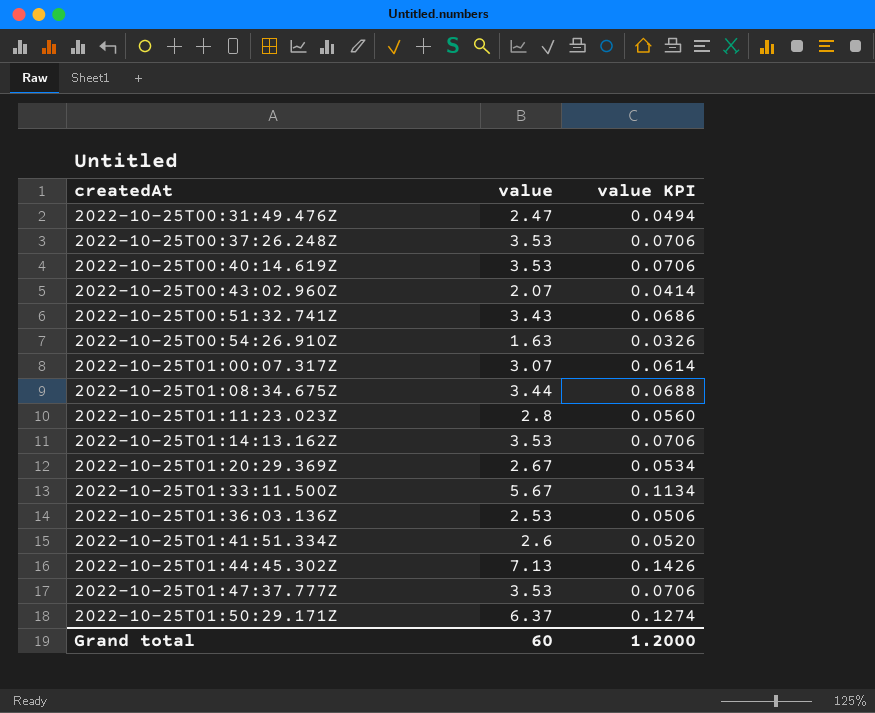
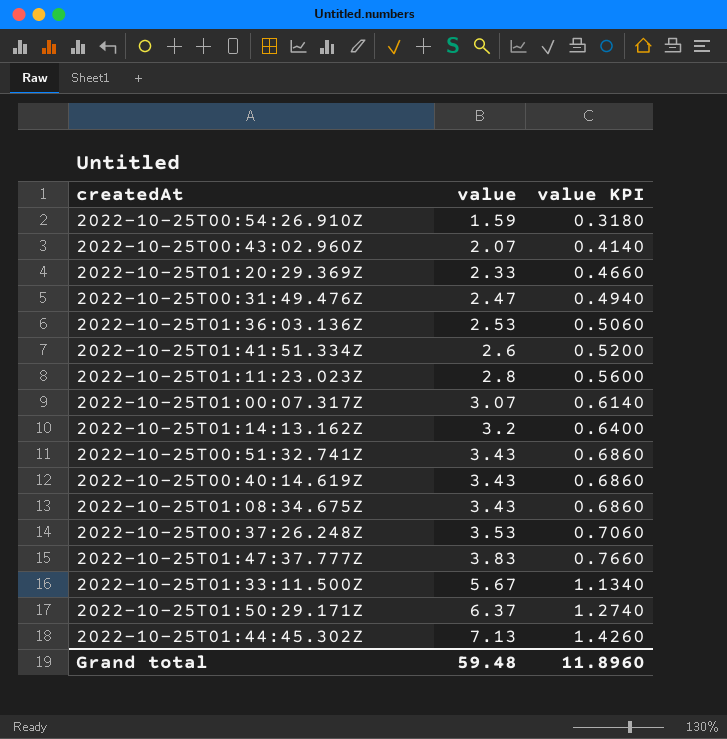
row order: createdAt ascending -> value ascending
column value KPI | formula: [value] * 0.02 -> [value] * 0.2
2022-10-25T00:54:26.910Z | value: 1.63 -> 1.59
2022-10-25T01:20:29.369Z | value: 2.67 -> 2.33
2022-10-25T01:14:13.162Z | value: 3.53 -> 3.2
2022-10-25T00:40:14.619Z | value: 3.53 -> 3.43
2022-10-25T01:08:34.675Z | value: 3.44 -> 3.43
2022-10-25T01:47:37.777Z | value: 3.53 -> 3.83
Grand total | value: 60 -> 59.48
Grand total | value KPI: 1.2000 -> 11.8960

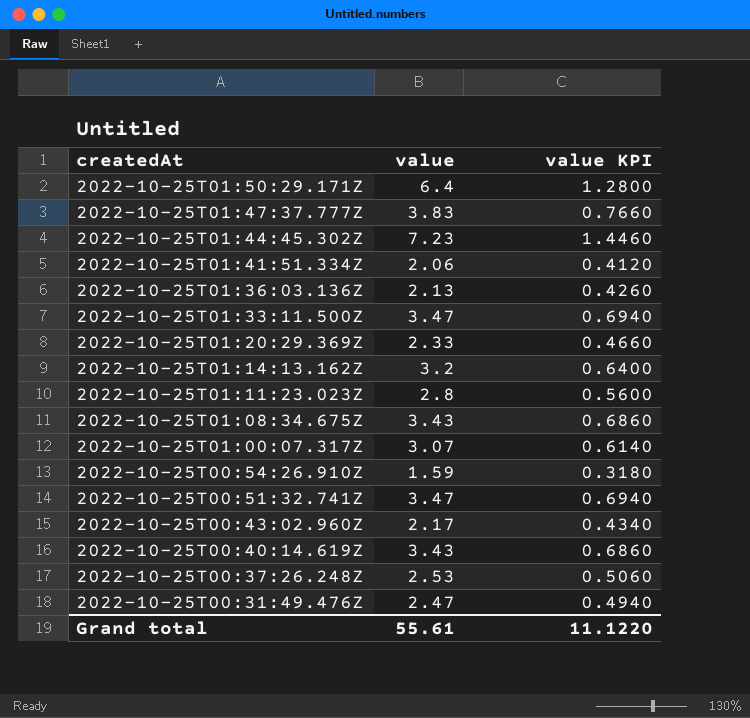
row order: value ascending -> createdAt descending
2022-10-25T01:50:29.171Z | value: 6.37 -> 6.4
2022-10-25T01:50:29.171Z | value KPI: 1.2740 -> 1.2800
2022-10-25T01:44:45.302Z | value: 7.13 -> 7.23
2022-10-25T01:44:45.302Z | value KPI: 1.4260 -> 1.4460
2022-10-25T01:41:51.334Z | value: 2.6 -> 2.06
2022-10-25T01:41:51.334Z | value KPI: 0.5200 -> 0.4120
2022-10-25T01:36:03.136Z | value: 2.53 -> 2.13
2022-10-25T01:36:03.136Z | value KPI: 0.5060 -> 0.4260
2022-10-25T01:33:11.500Z | value: 5.67 -> 3.47
2022-10-25T01:33:11.500Z | value KPI: 1.1340 -> 0.6940
2022-10-25T00:51:32.741Z | value: 3.43 -> 3.47
2022-10-25T00:51:32.741Z | value KPI: 0.6860 -> 0.6940
2022-10-25T00:43:02.960Z | value: 2.07 -> 2.17
2022-10-25T00:43:02.960Z | value KPI: 0.4140 -> 0.4340
2022-10-25T00:37:26.248Z | value: 3.53 -> 2.53
2022-10-25T00:37:26.248Z | value KPI: 0.7060 -> 0.5060
Grand total | value: 59.48 -> 55.61
Grand total | value KPI: 11.8960 -> 11.1220

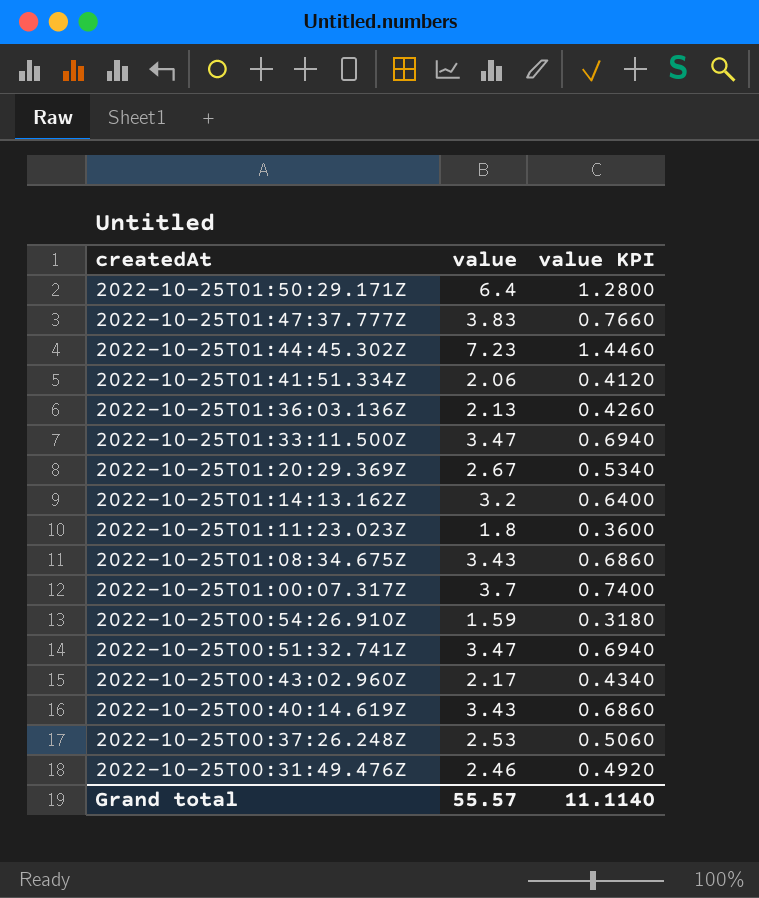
2022-10-25T01:20:29.369Z | value: 2.33 -> 2.67
2022-10-25T01:20:29.369Z | value KPI: 0.4660 -> 0.5340
2022-10-25T01:11:23.023Z | value: 2.8 -> 1.8
2022-10-25T01:11:23.023Z | value KPI: 0.5600 -> 0.3600
2022-10-25T01:00:07.317Z | value: 3.07 -> 3.7
2022-10-25T01:00:07.317Z | value KPI: 0.6140 -> 0.7400
2022-10-25T00:31:49.476Z | value: 2.47 -> 2.46
2022-10-25T00:31:49.476Z | value KPI: 0.4940 -> 0.4920
Grand total | value: 55.61 -> 55.57
Grand total | value KPI: 11.1220 -> 11.1140

